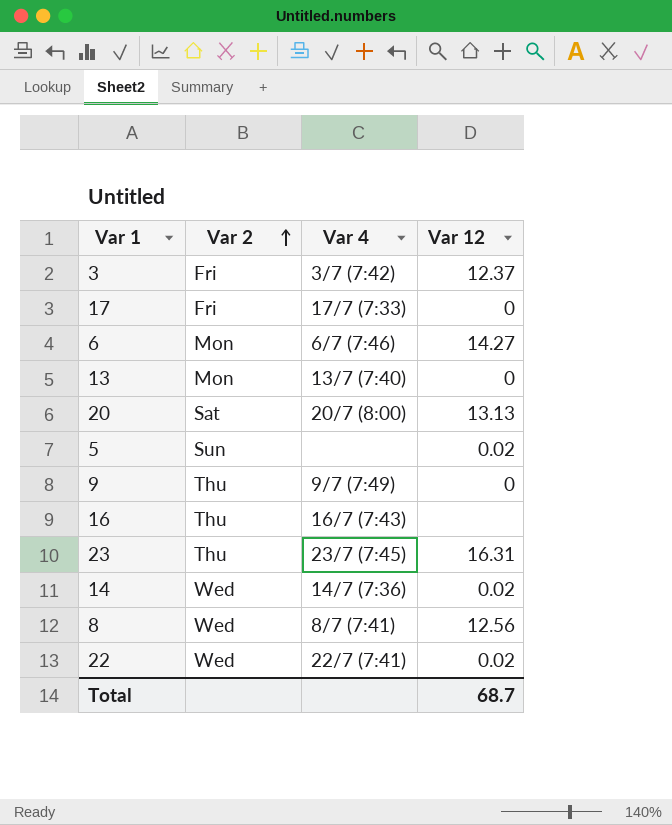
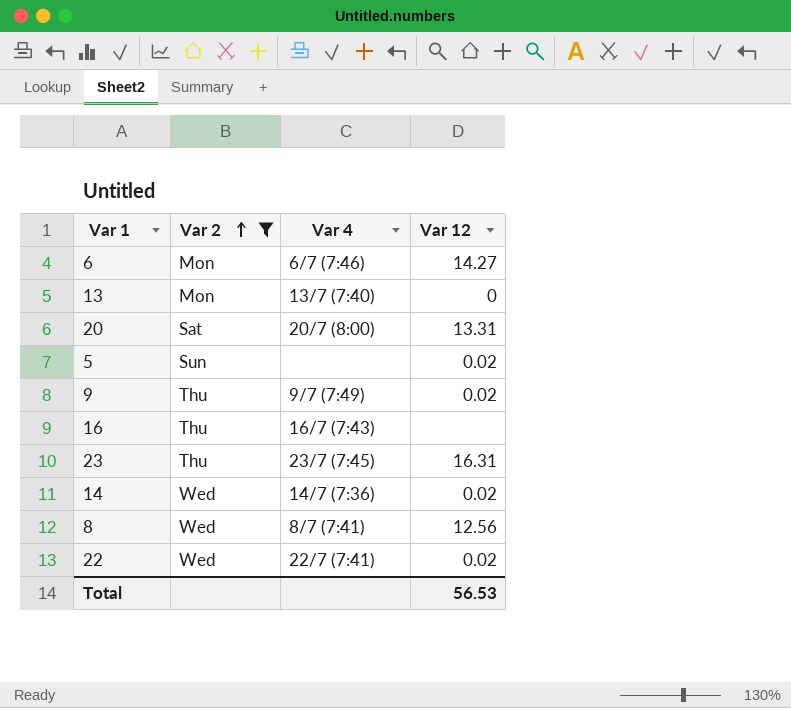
filter: none -> Var 2 != Fri
20 | Var 12: 13.13 -> 13.31
9 | Var 12: 0 -> 0.02
Total | Var 12: 68.7 -> 56.53

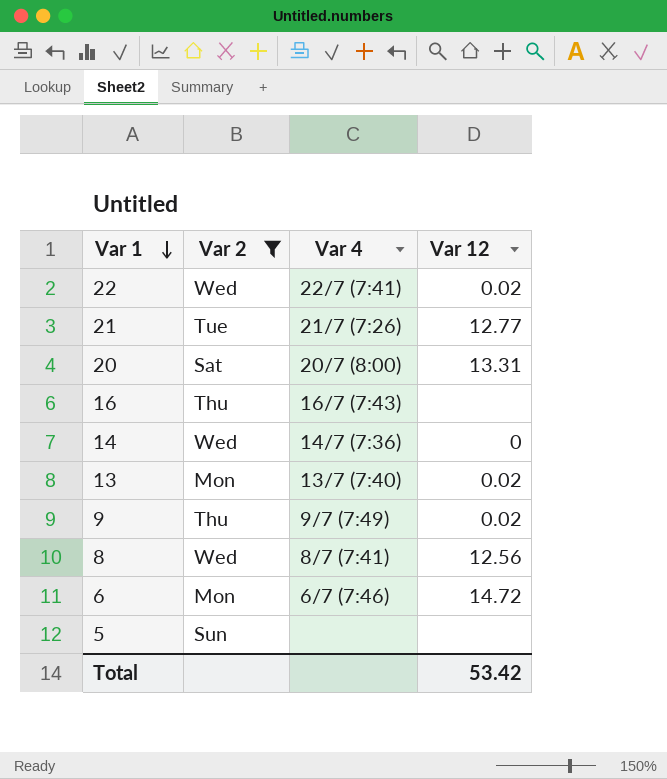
row order: Var 2 ascending -> Var 1 descending
row 23: Thu | 23/7 (7:45) | 16.31 -> none
row 21: none -> Tue | 21/7 (7:26) | 12.77
14 | Var 12: 0.02 -> 0
13 | Var 12: 0 -> 0.02
6 | Var 12: 14.27 -> 14.72
5 | Var 12: 0.02 -> none
Total | Var 12: 56.53 -> 53.42

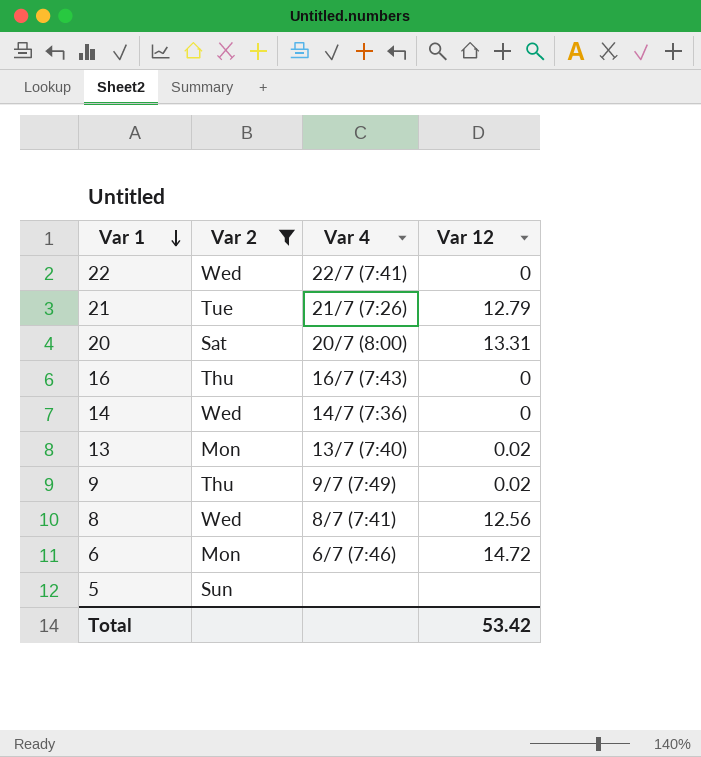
22 | Var 12: 0.02 -> 0
21 | Var 12: 12.77 -> 12.79
16 | Var 12: none -> 0

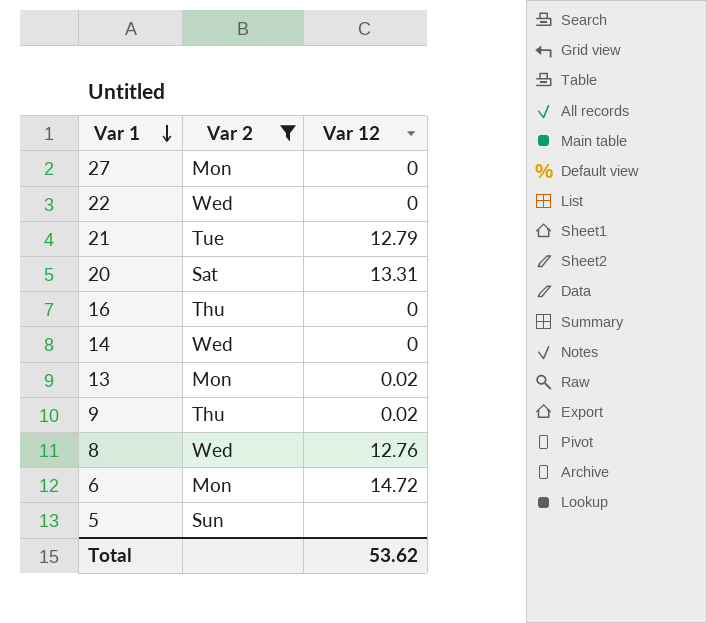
column Var 4 | position: 3 -> none
row 27: none -> Mon | 0
8 | Var 12: 12.56 -> 12.76
Total | Var 12: 53.42 -> 53.62

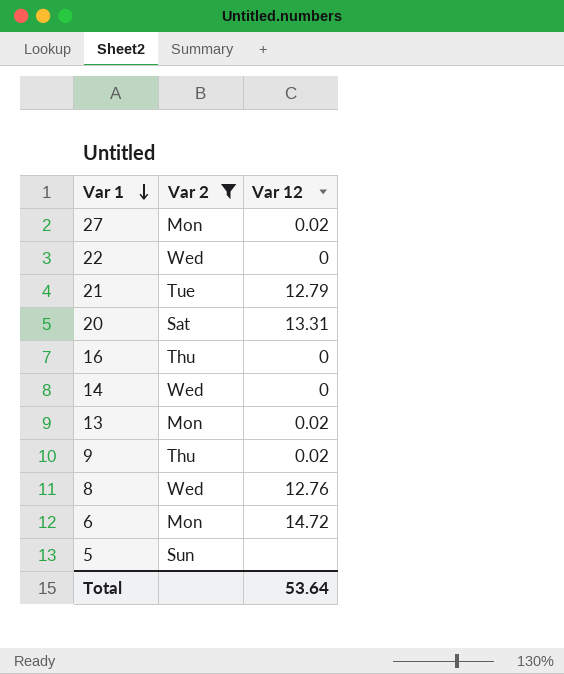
27 | Var 12: 0 -> 0.02
Total | Var 12: 53.62 -> 53.64

